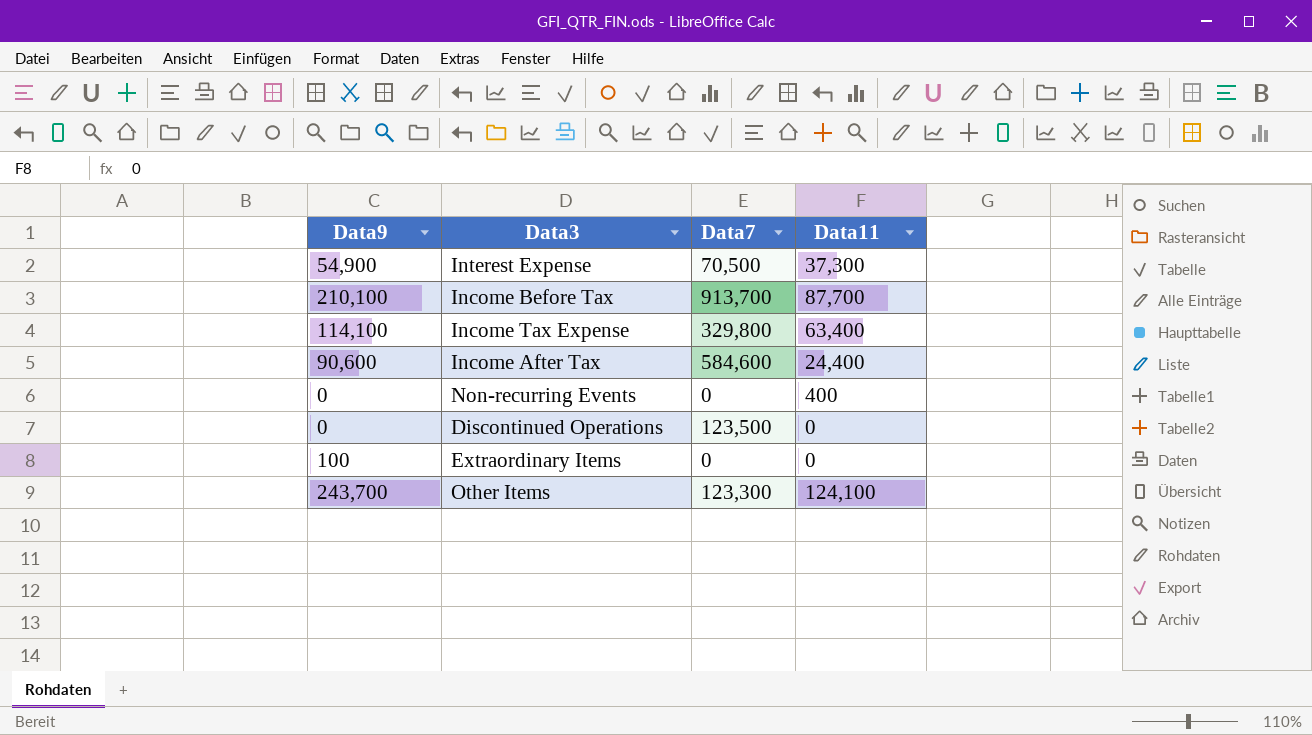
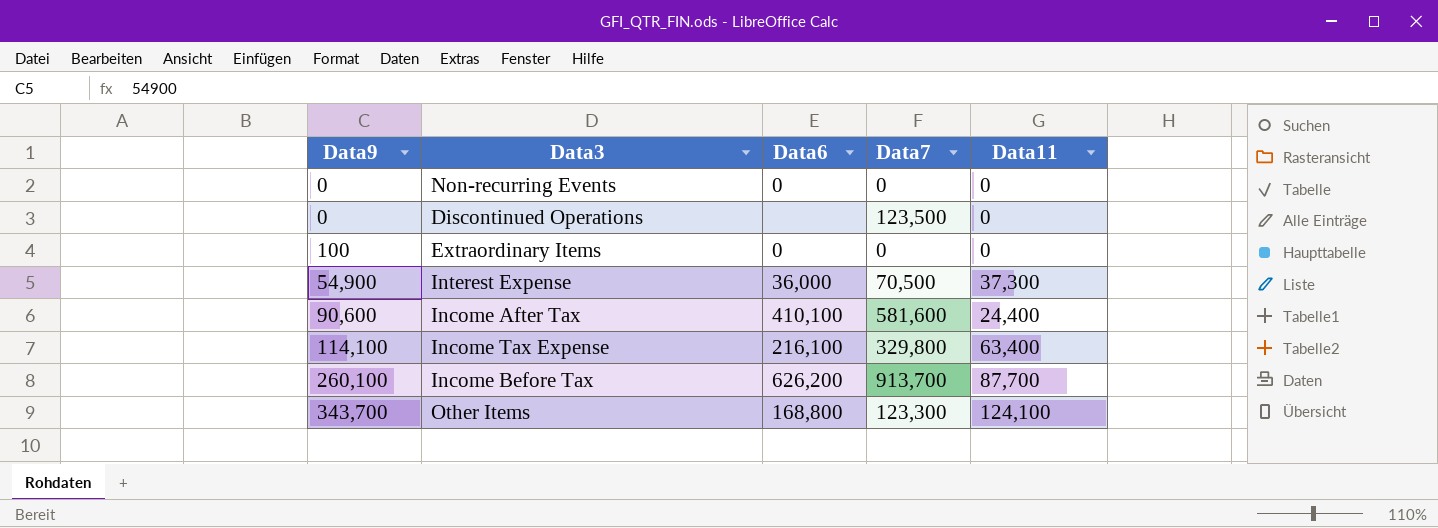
row order: none -> Data9 ascending
column Data6 | position: none -> 3
Non-recurring Events | Data11: 400 -> 0
Income After Tax | Data7: 584,600 -> 581,600
Income Before Tax | Data9: 210,100 -> 260,100
Other Items | Data9: 243,700 -> 343,700

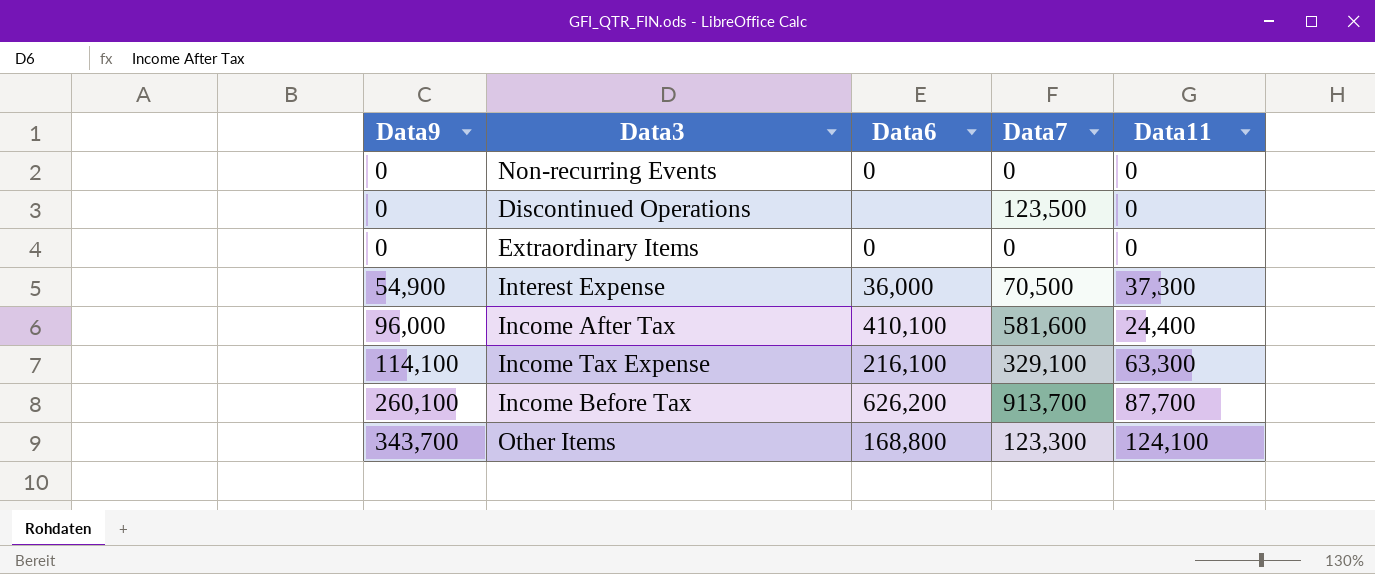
Extraordinary Items | Data9: 100 -> 0
Income After Tax | Data9: 90,600 -> 96,000
Income Tax Expense | Data7: 329,800 -> 329,100
Income Tax Expense | Data11: 63,400 -> 63,300

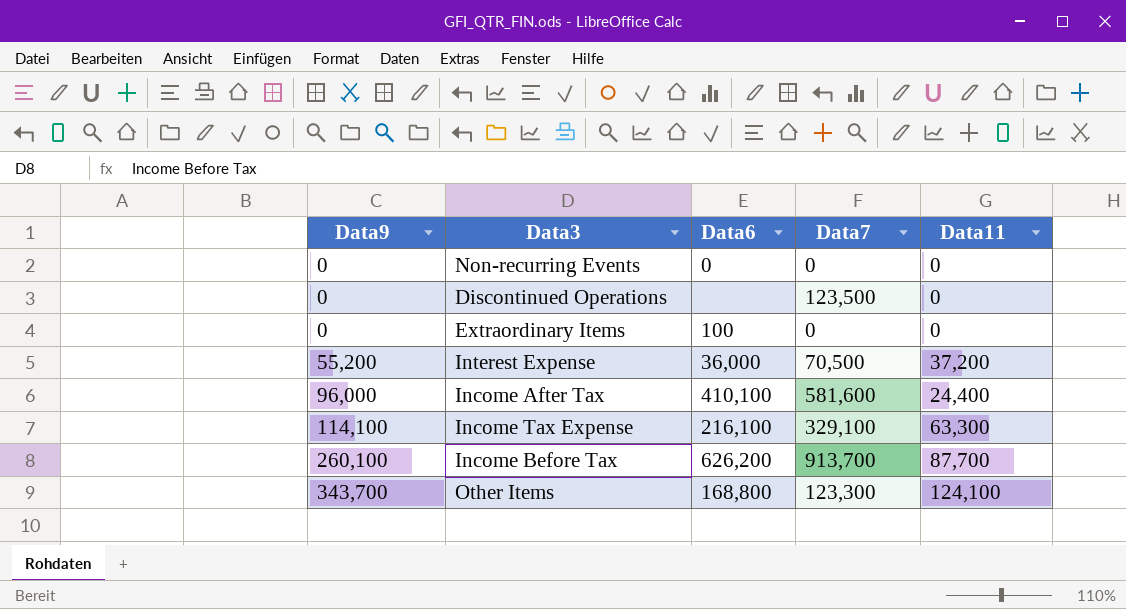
Extraordinary Items | Data6: 0 -> 100
Interest Expense | Data9: 54,900 -> 55,200
Interest Expense | Data11: 37,300 -> 37,200

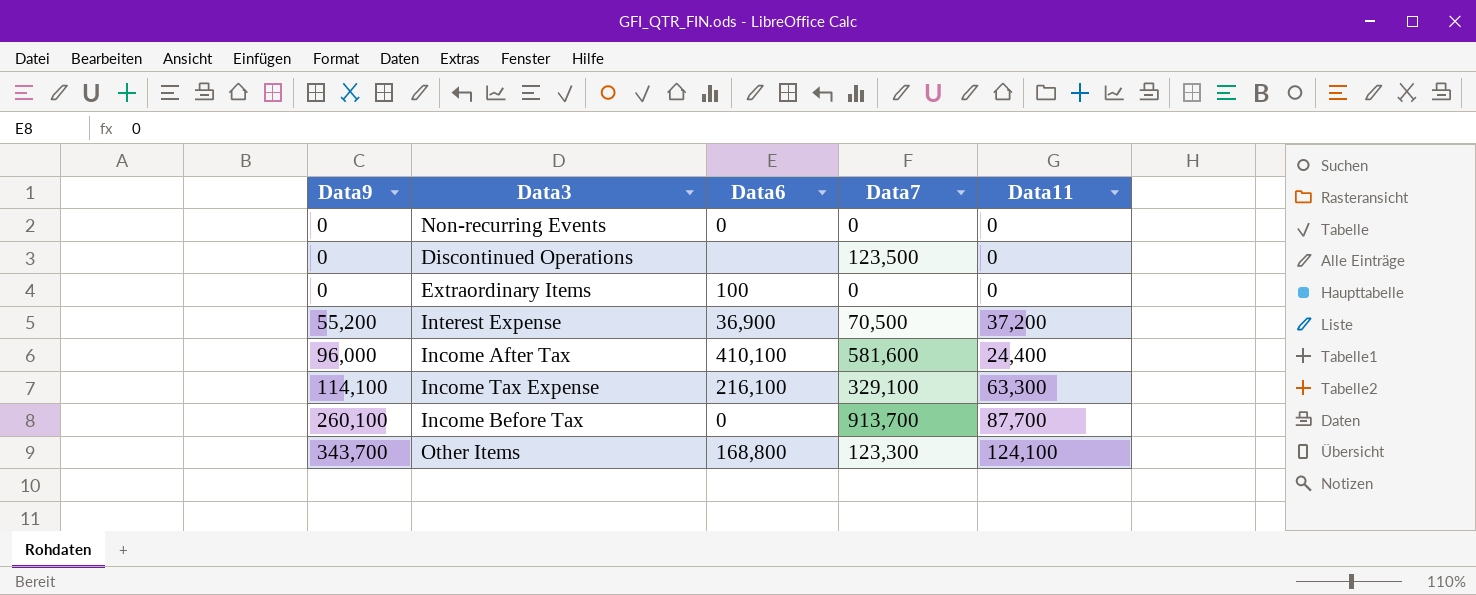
Interest Expense | Data6: 36,000 -> 36,900
Income Before Tax | Data6: 626,200 -> 0

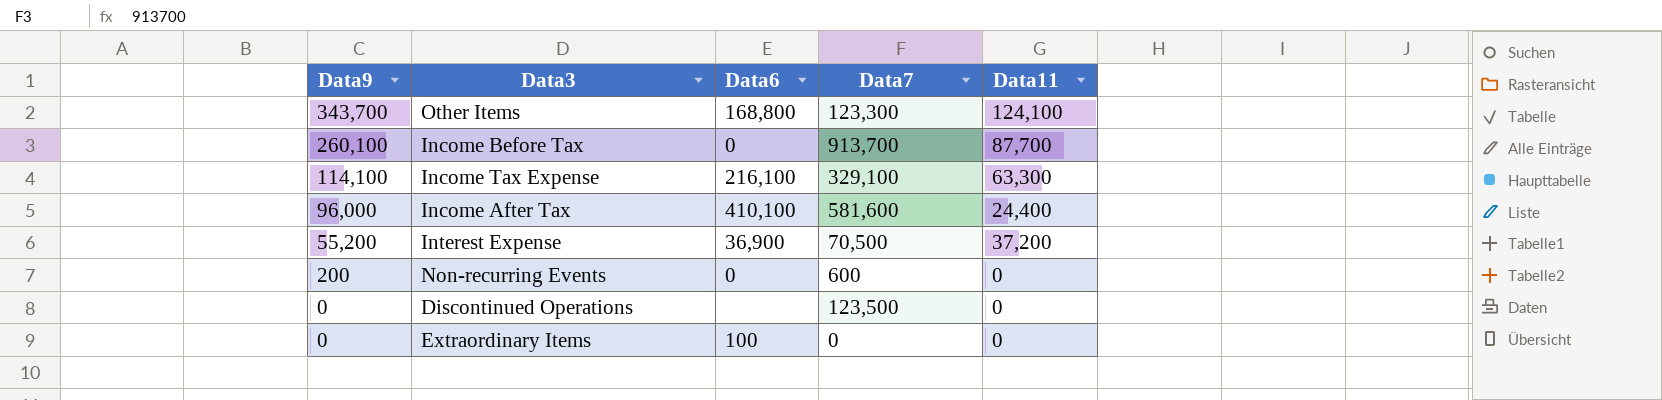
row order: Data9 ascending -> Data9 descending
Non-recurring Events | Data9: 0 -> 200
Non-recurring Events | Data7: 0 -> 600

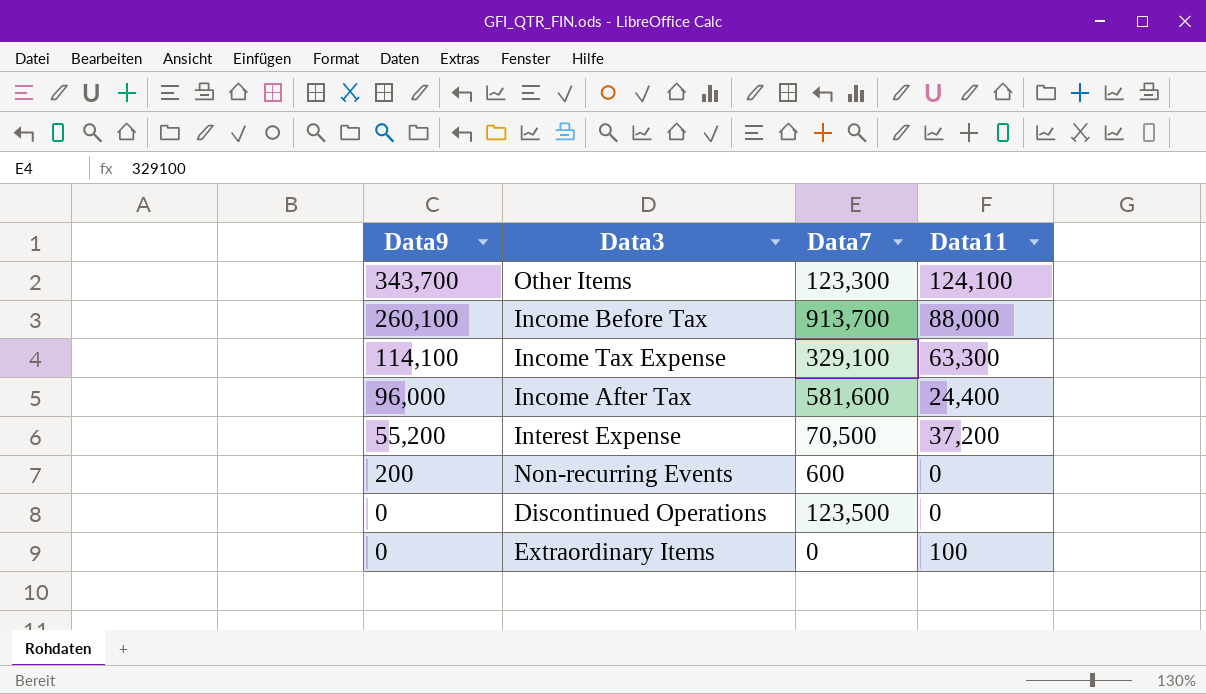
column Data6 | position: 3 -> none
Income Before Tax | Data11: 87,700 -> 88,000
Extraordinary Items | Data11: 0 -> 100

